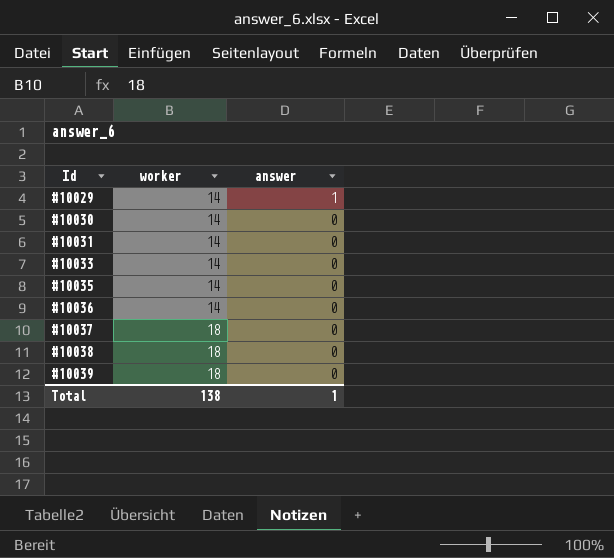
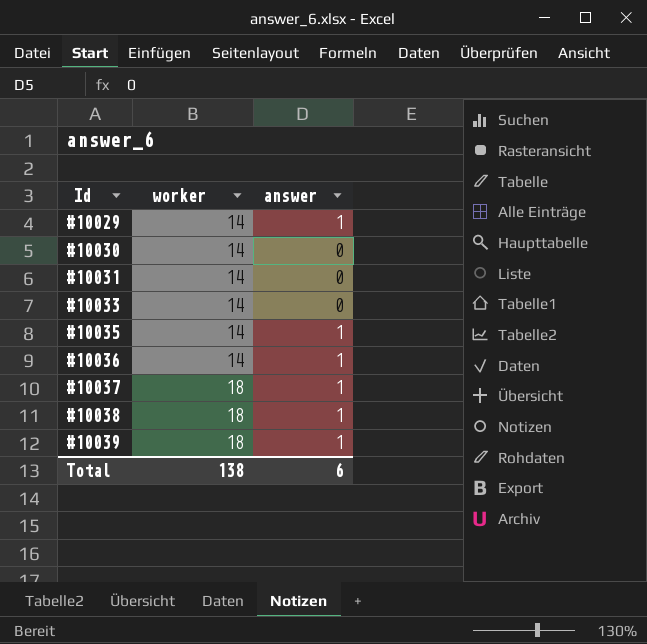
#10035 | answer: 0 -> 1
#10036 | answer: 0 -> 1
#10037 | answer: 0 -> 1
#10038 | answer: 0 -> 1
#10039 | answer: 0 -> 1
Total | answer: 1 -> 6

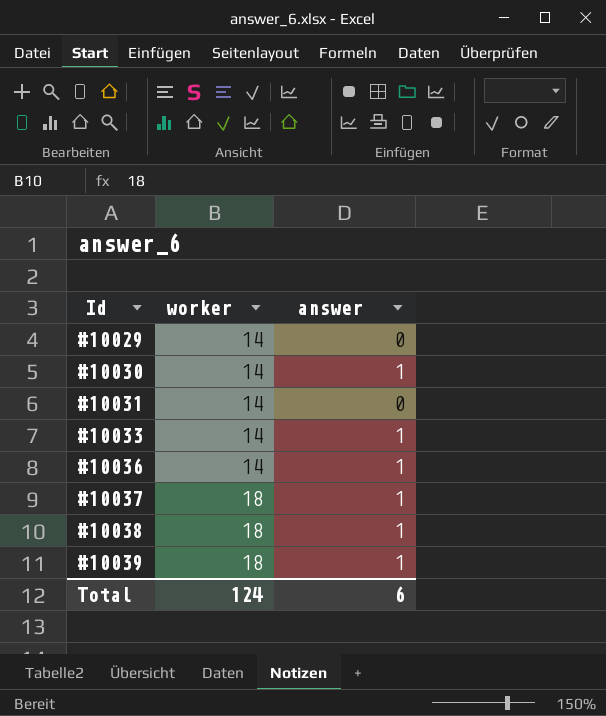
row #10035: 14 | 1 -> none
#10029 | answer: 1 -> 0
#10030 | answer: 0 -> 1
#10033 | answer: 0 -> 1
Total | worker: 138 -> 124

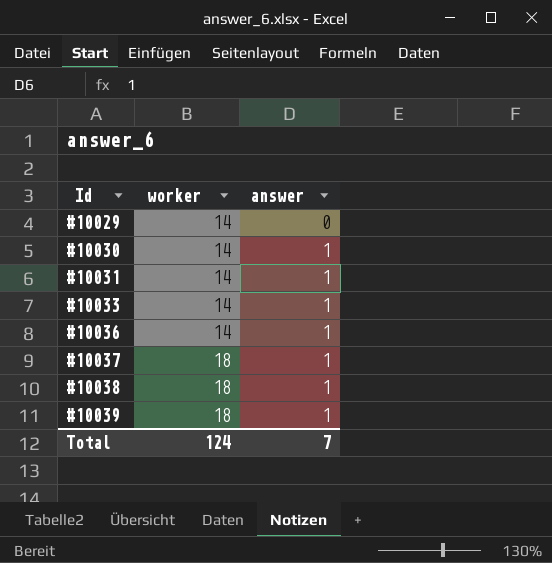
#10031 | answer: 0 -> 1
Total | answer: 6 -> 7

